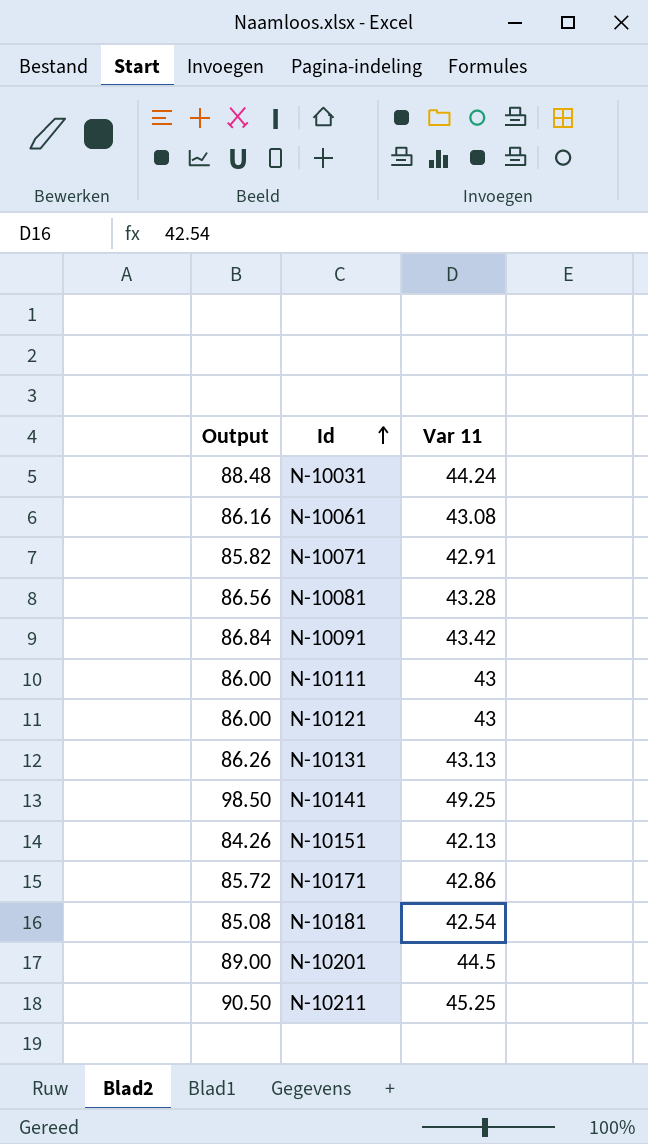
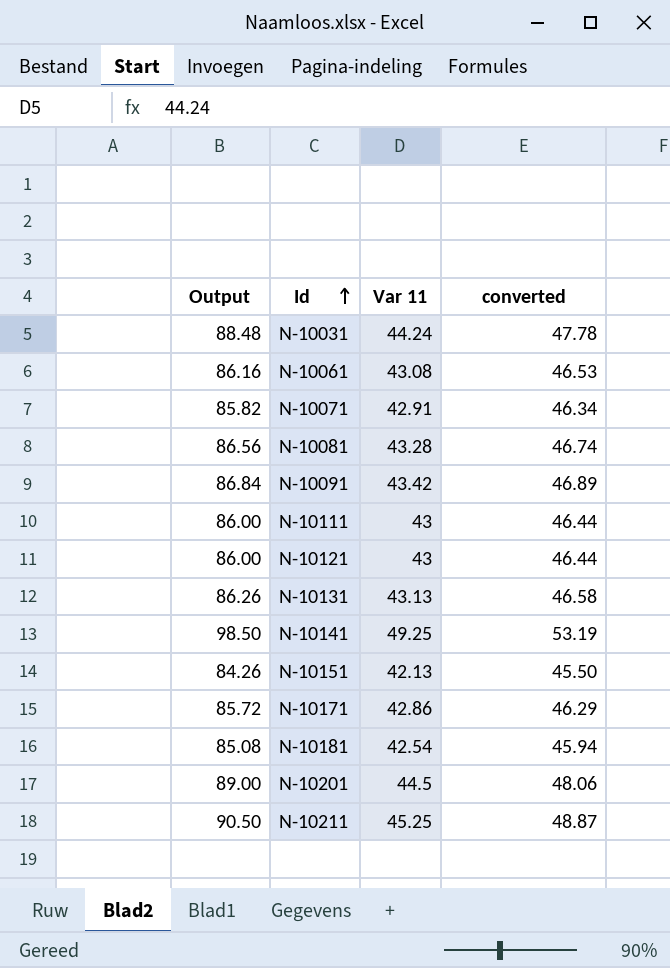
column converted | formula: none -> [Var 11] * 1.08

